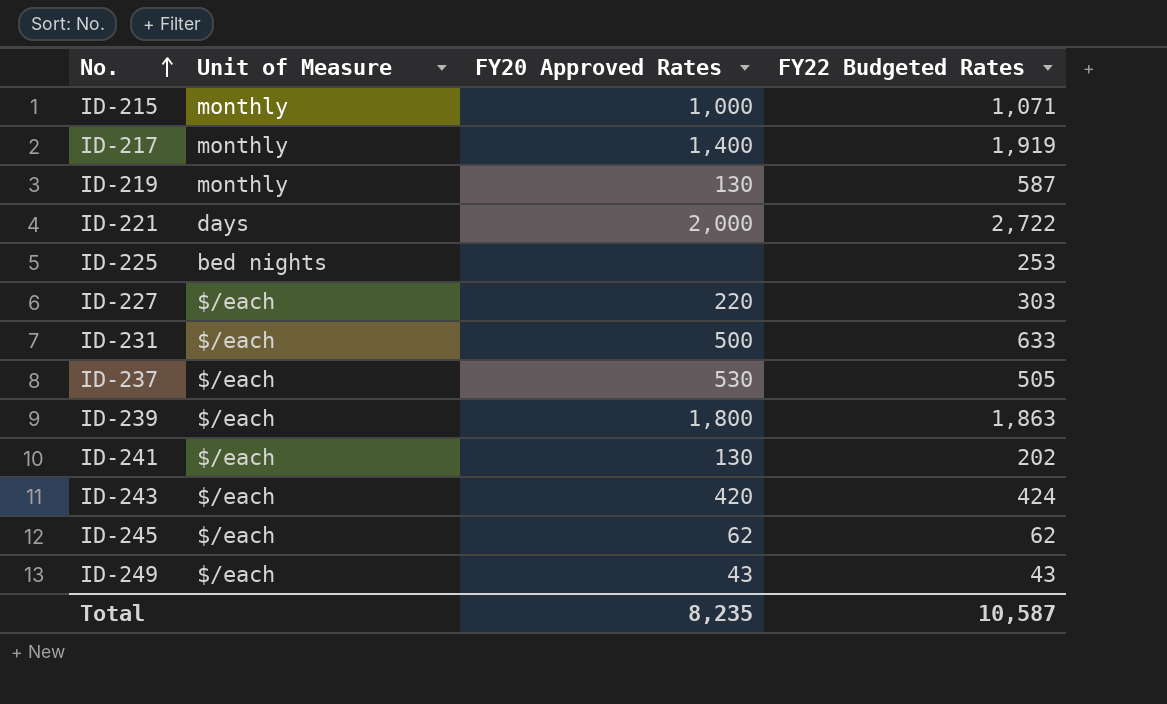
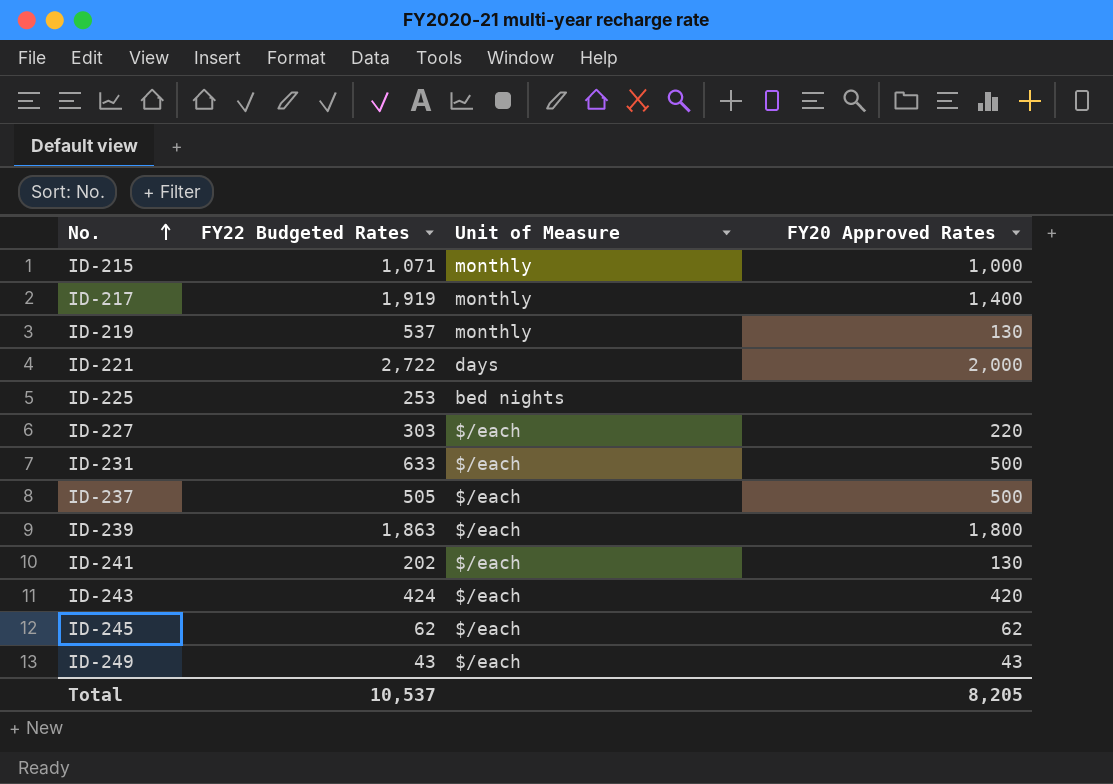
column FY22 Budgeted Rates | position: 4 -> 2
ID-219 | FY22 Budgeted Rates: 587 -> 537
ID-237 | FY20 Approved Rates: 530 -> 500
Total | FY22 Budgeted Rates: 10,587 -> 10,537
Total | FY20 Approved Rates: 8,235 -> 8,205

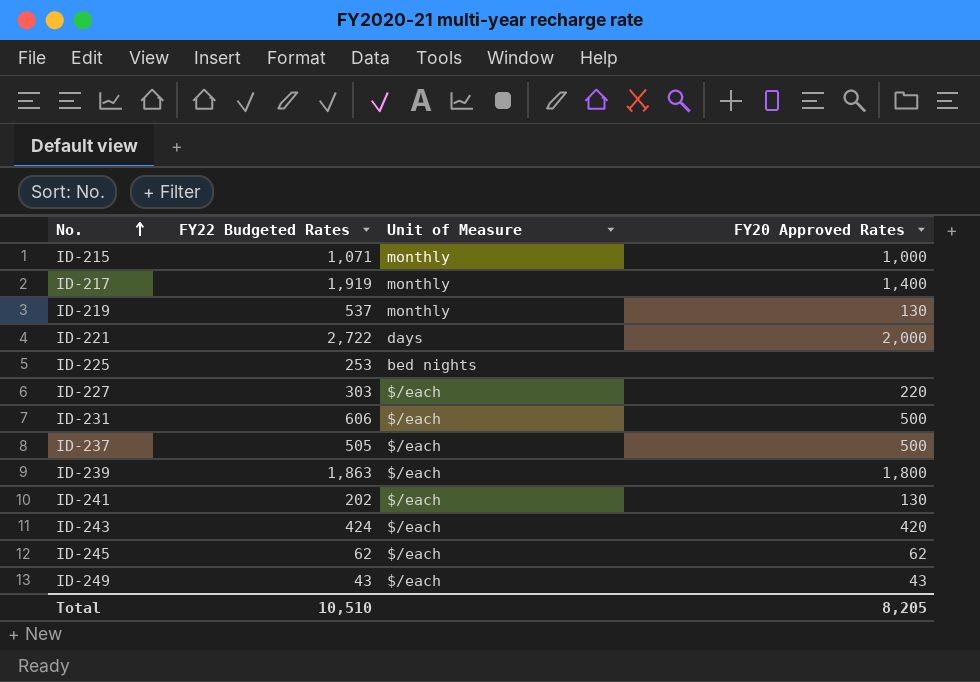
ID-231 | FY22 Budgeted Rates: 633 -> 606
Total | FY22 Budgeted Rates: 10,537 -> 10,510

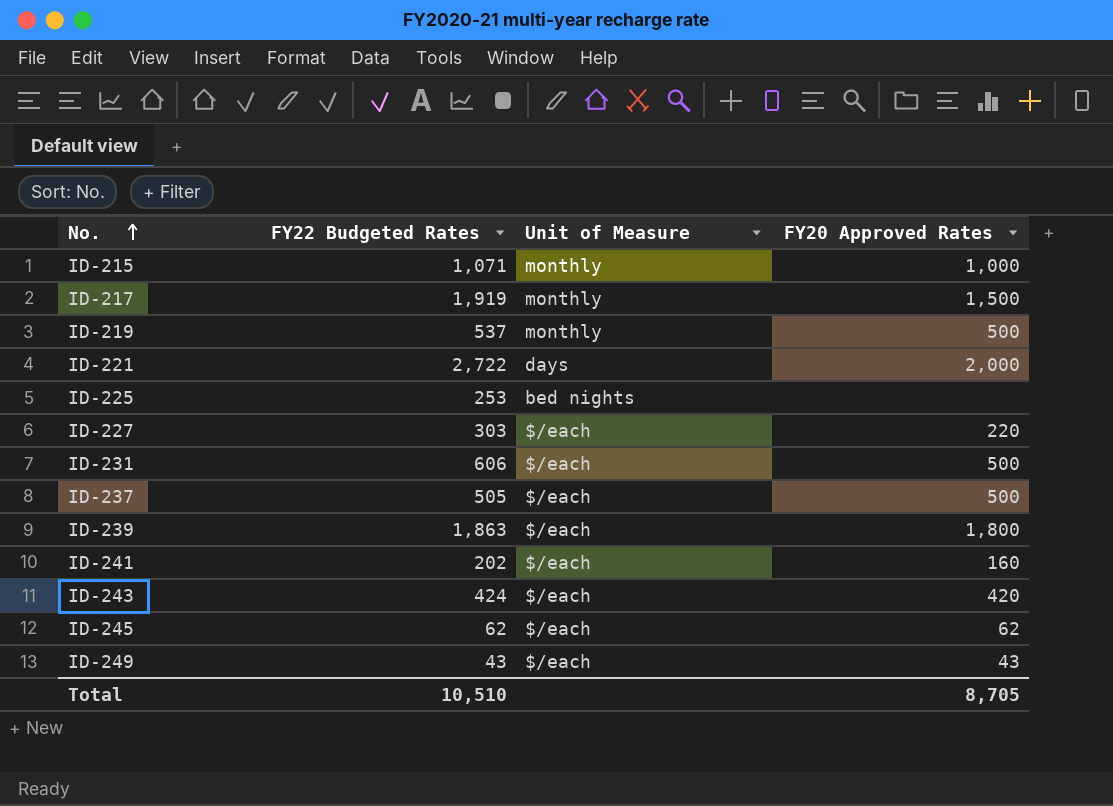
ID-217 | FY20 Approved Rates: 1,400 -> 1,500
ID-219 | FY20 Approved Rates: 130 -> 500
ID-241 | FY20 Approved Rates: 130 -> 160
Total | FY20 Approved Rates: 8,205 -> 8,705

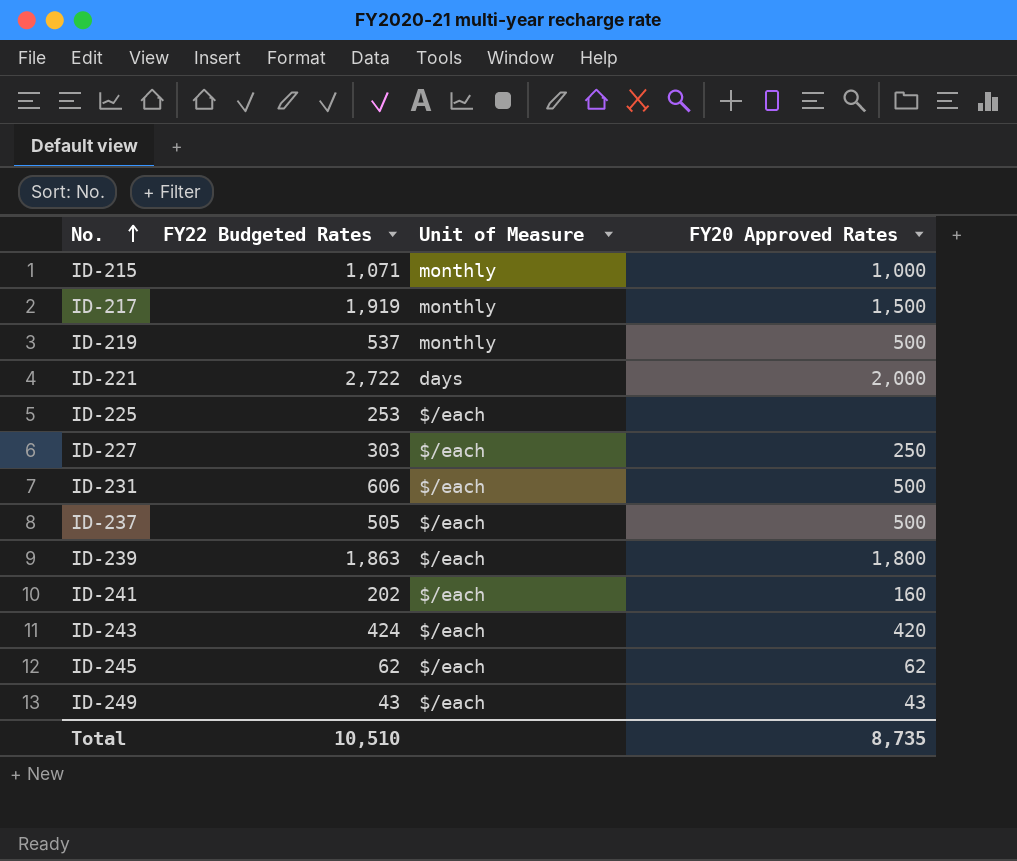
ID-225 | Unit of Measure: bed nights -> $/each
ID-227 | FY20 Approved Rates: 220 -> 250
Total | FY20 Approved Rates: 8,705 -> 8,735

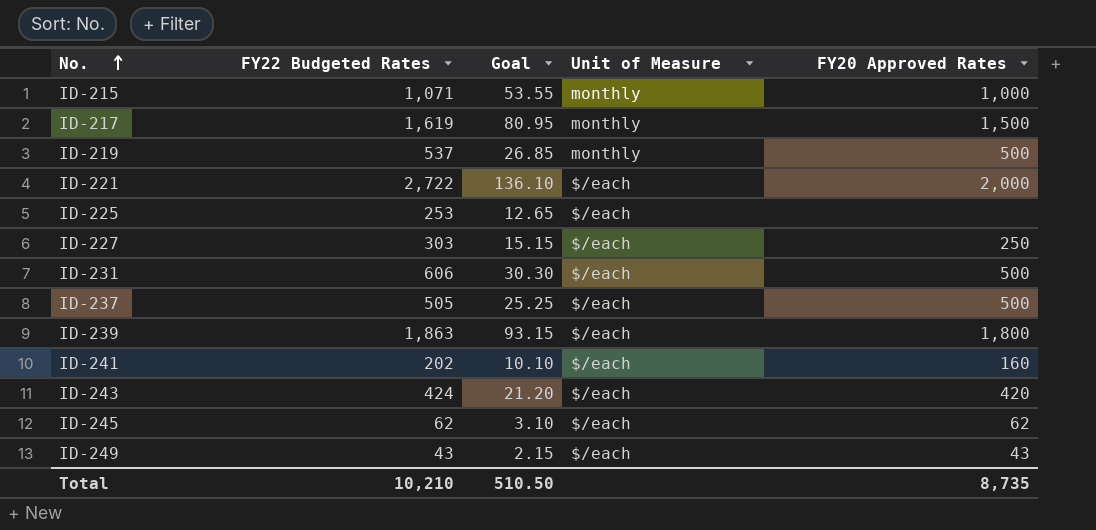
column Goal | formula: none -> [FY22 Budgeted Rates] * 0.05
ID-217 | FY22 Budgeted Rates: 1,919 -> 1,619
ID-221 | Unit of Measure: days -> $/each
Total | FY22 Budgeted Rates: 10,510 -> 10,210

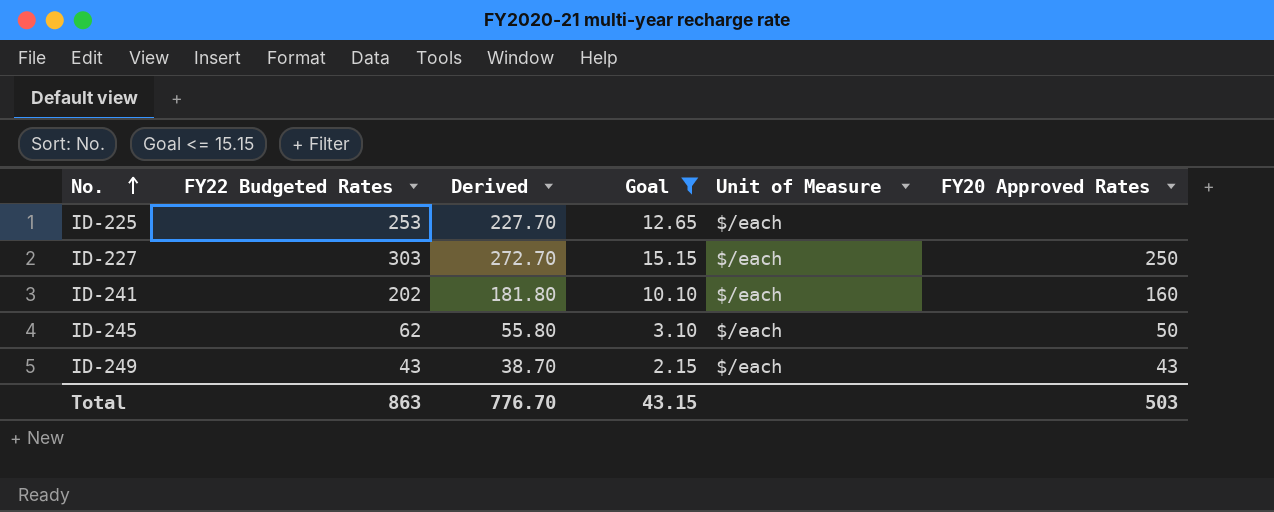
filter: none -> Goal <= 15.15
column Derived | formula: none -> [FY22 Budgeted Rates] * 0.9
ID-245 | FY20 Approved Rates: 62 -> 50
Total | FY22 Budgeted Rates: 10,210 -> 863
Total | Goal: 510.50 -> 43.15
Total | FY20 Approved Rates: 8,735 -> 503

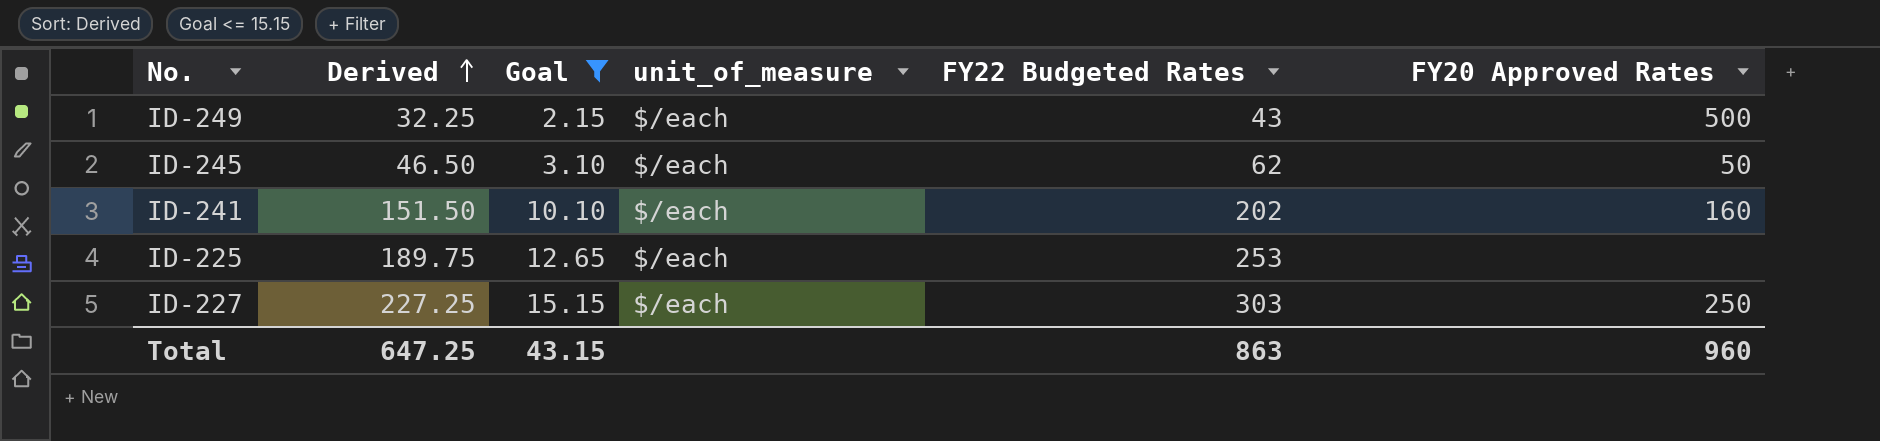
row order: No. ascending -> Derived ascending
column Derived | formula: [FY22 Budgeted Rates] * 0.9 -> [FY22 Budgeted Rates] * 0.75
column name: Unit of Measure -> unit_of_measure
column FY22 Budgeted Rates | position: 2 -> 5
ID-249 | FY20 Approved Rates: 43 -> 500
Total | Derived: 776.70 -> 647.25
Total | FY20 Approved Rates: 503 -> 960

